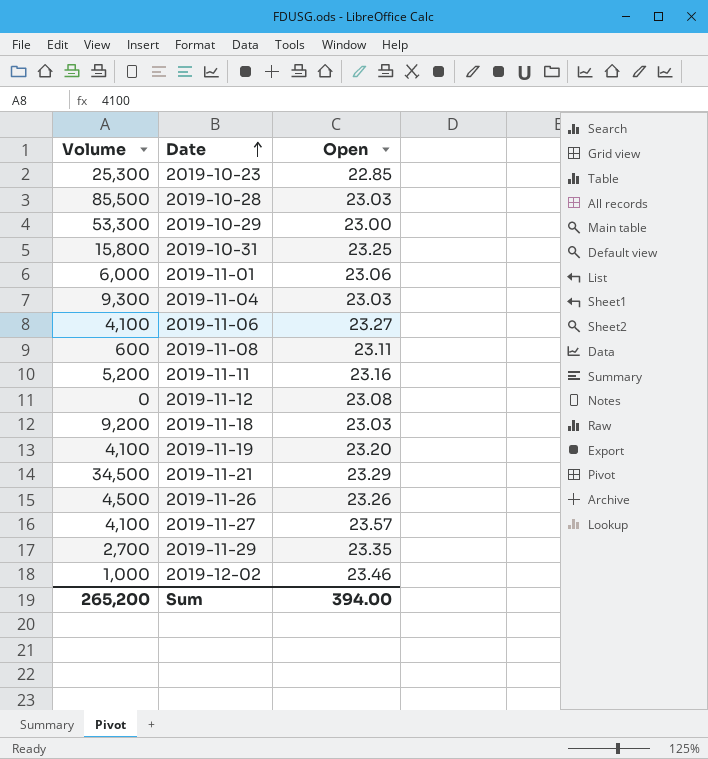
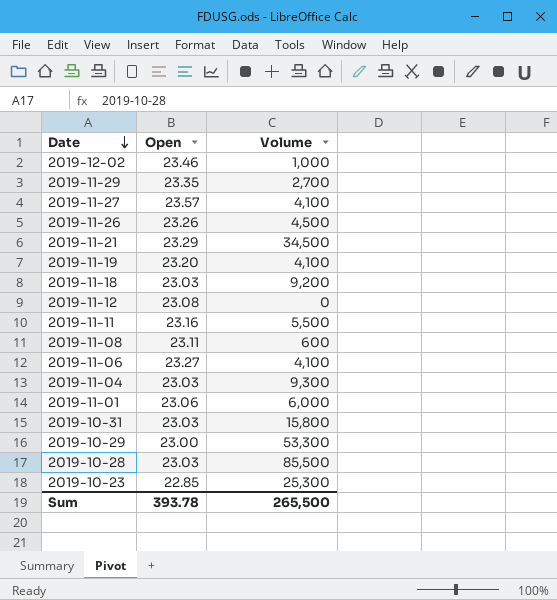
row order: Date ascending -> Date descending
column Volume | position: 1 -> 3
2019-11-11 | Volume: 5,200 -> 5,500
2019-10-31 | Open: 23.25 -> 23.03
Sum | Open: 394.00 -> 393.78
Sum | Volume: 265,200 -> 265,500

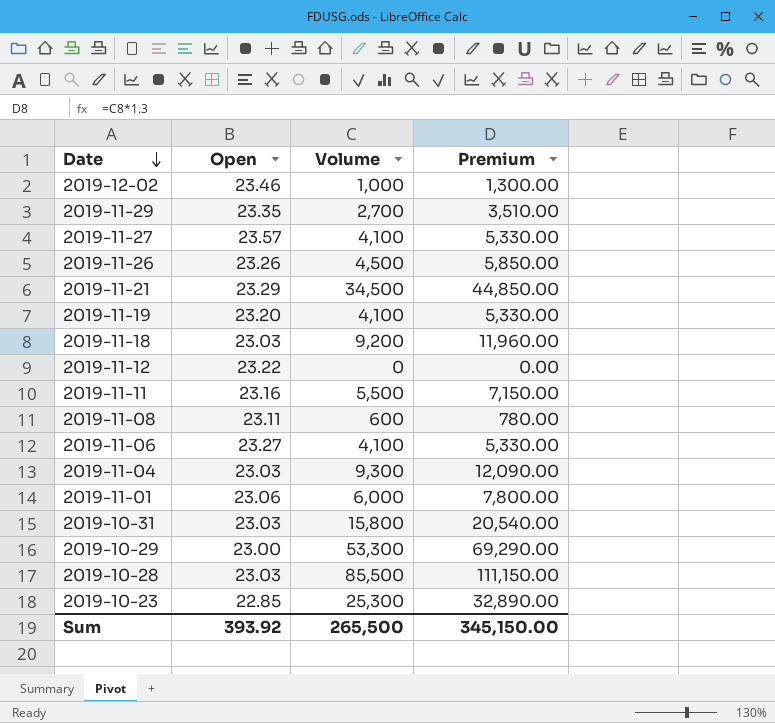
column Premium | formula: none -> [Volume] * 1.3
2019-11-12 | Open: 23.08 -> 23.22
Sum | Open: 393.78 -> 393.92

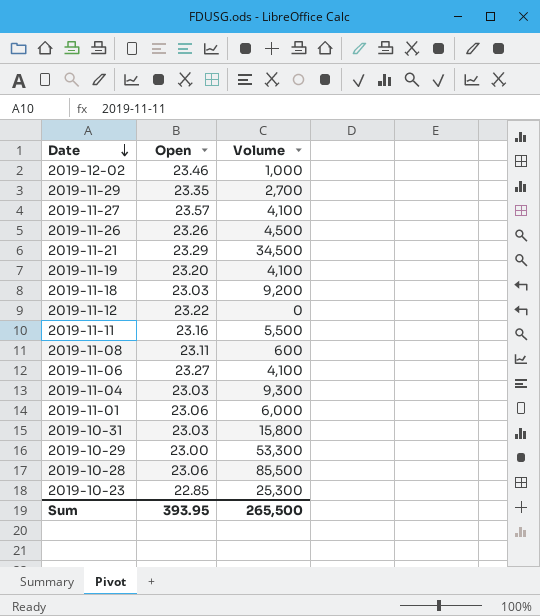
column Premium | formula: [Volume] * 1.3 -> none
2019-10-28 | Open: 23.03 -> 23.06
Sum | Open: 393.92 -> 393.95

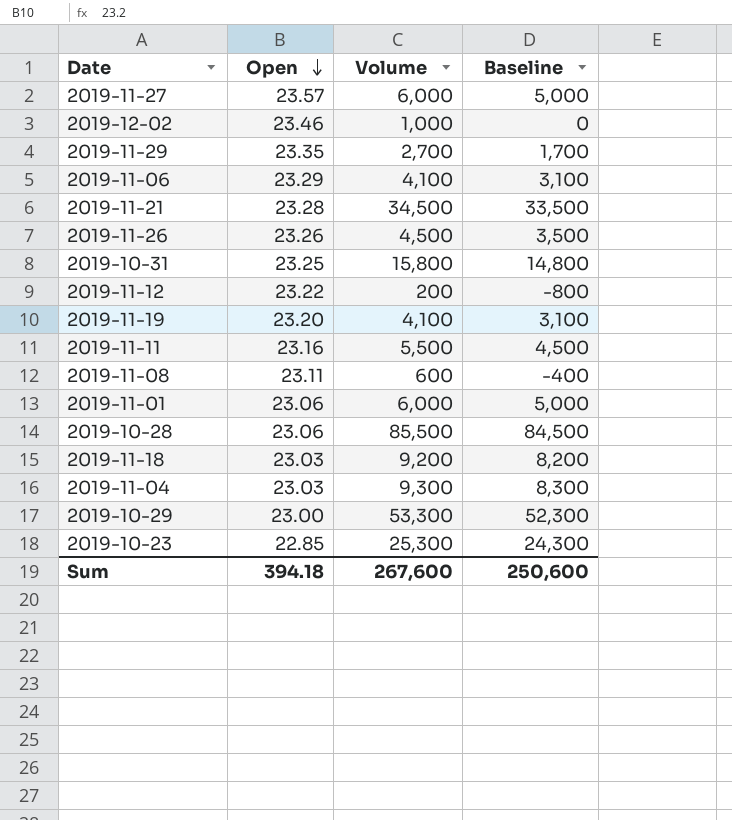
row order: Date descending -> Open descending
column Baseline | formula: none -> [Volume] - 1000
2019-11-27 | Volume: 4,100 -> 6,000
2019-11-06 | Open: 23.27 -> 23.29
2019-11-21 | Open: 23.29 -> 23.28
2019-10-31 | Open: 23.03 -> 23.25
2019-11-12 | Volume: 0 -> 200
Sum | Open: 393.95 -> 394.18
Sum | Volume: 265,500 -> 267,600

